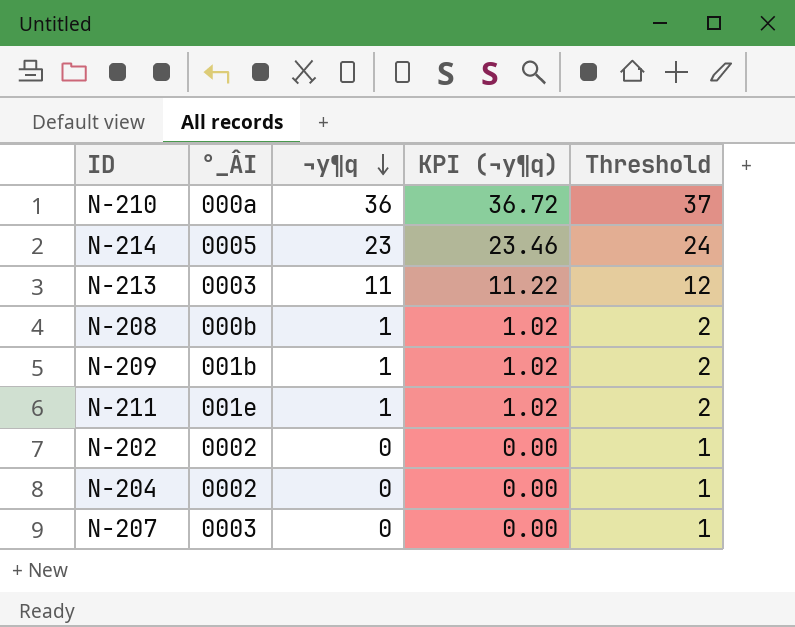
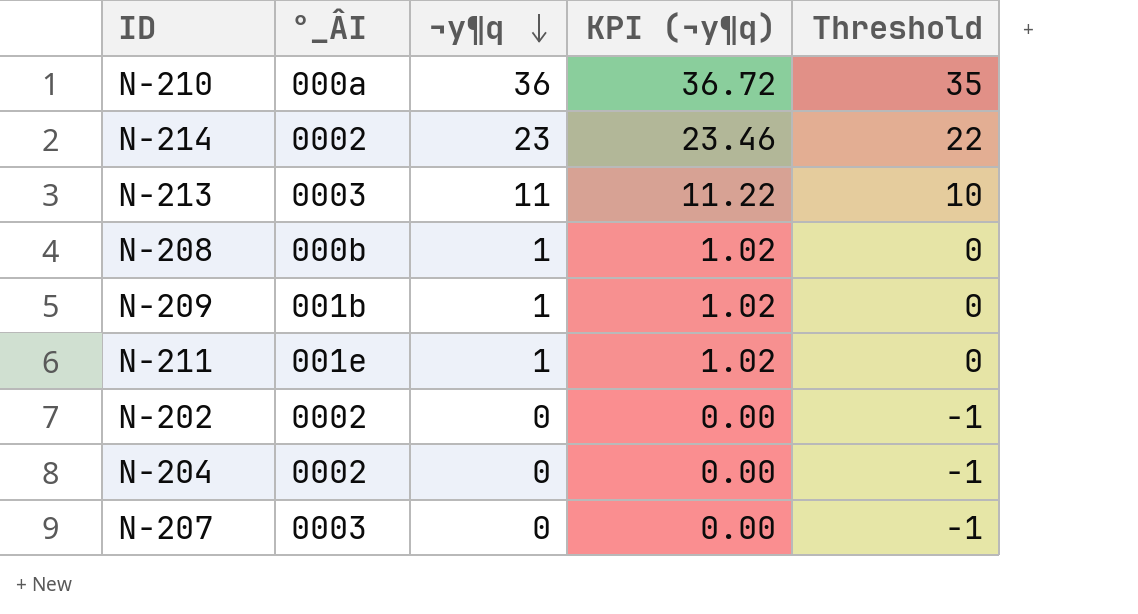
column Threshold | formula: [¬y¶q] + 1 -> [¬y¶q] - 1
N-214 | °_ÂI: 0005 -> 0002

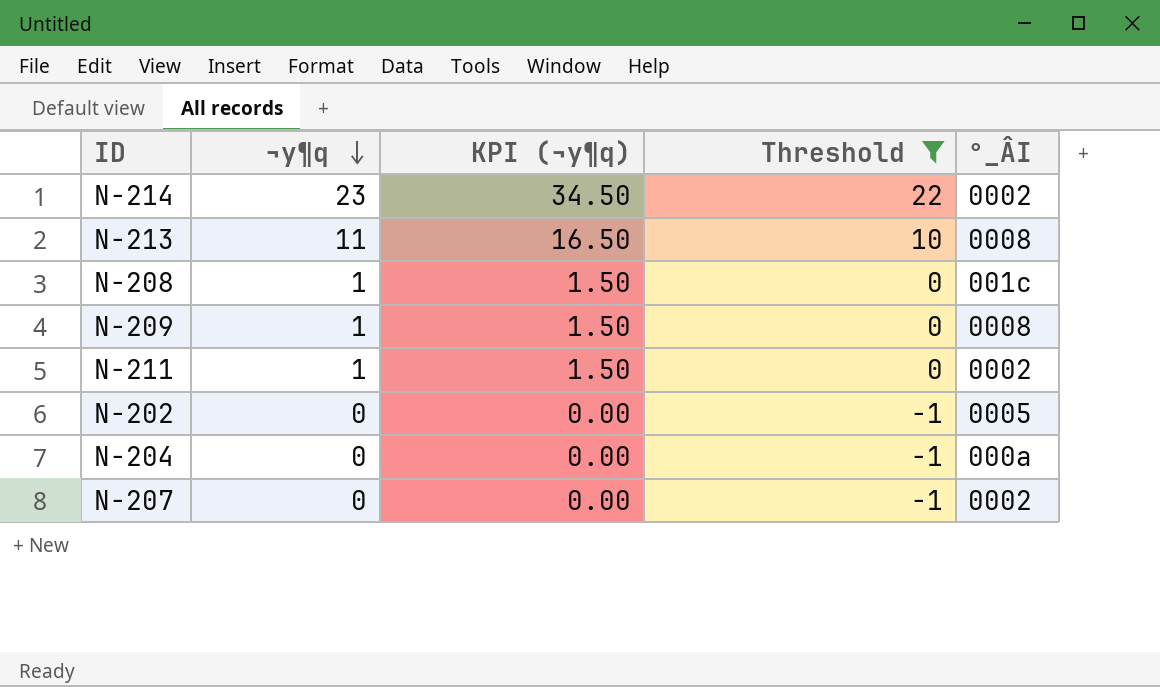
filter: none -> Threshold != 35
column KPI (¬y¶q) | formula: [¬y¶q] * 1.02 -> [¬y¶q] * 1.5
column °_ÂI | position: 2 -> 5
N-213 | °_ÂI: 0003 -> 0008
N-208 | °_ÂI: 000b -> 001c
N-209 | °_ÂI: 001b -> 0008
N-211 | °_ÂI: 001e -> 0002
N-202 | °_ÂI: 0002 -> 0005
N-204 | °_ÂI: 0002 -> 000a
N-207 | °_ÂI: 0003 -> 0002

